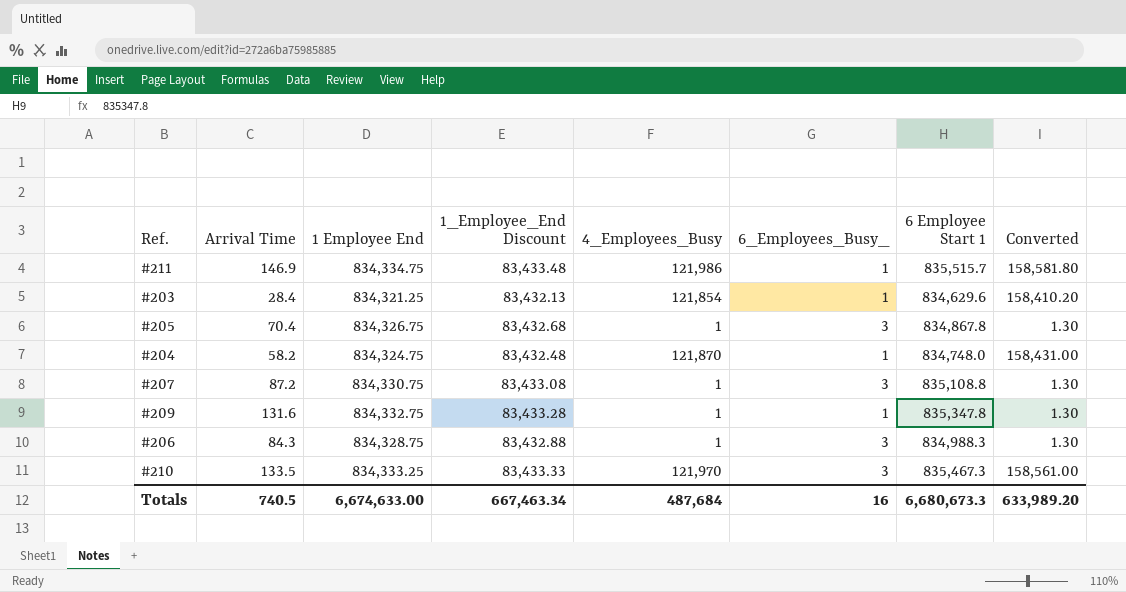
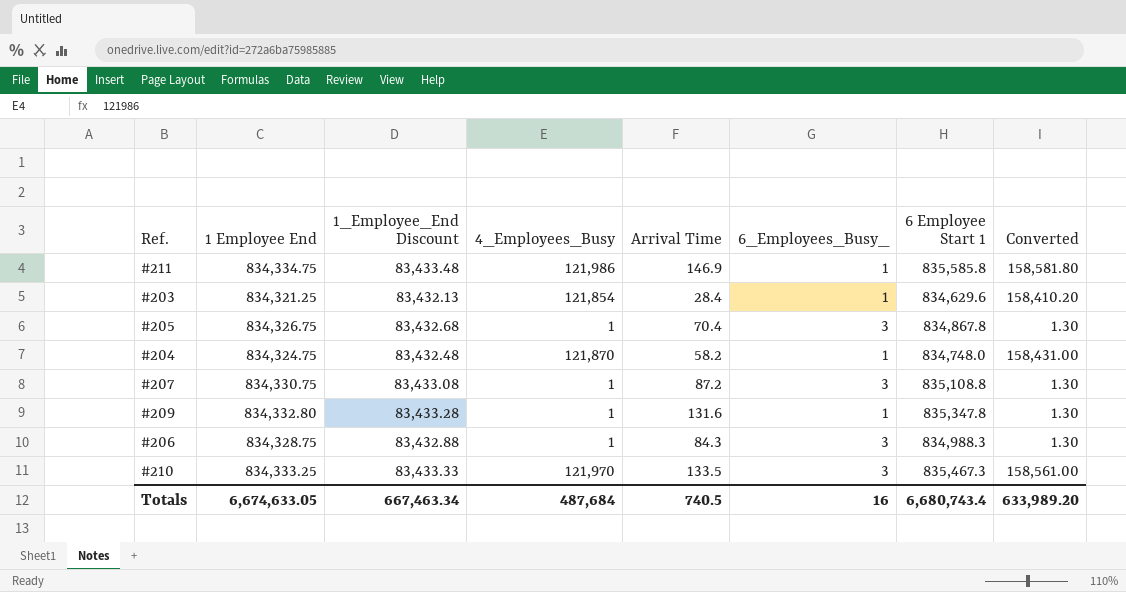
column Arrival Time | position: 2 -> 5
#211 | 6 Employee Start 1: 835,515.7 -> 835,585.8
#209 | 1 Employee End: 834,332.75 -> 834,332.80
Totals | 1 Employee End: 6,674,633.00 -> 6,674,633.05
Totals | 6 Employee Start 1: 6,680,673.3 -> 6,680,743.4

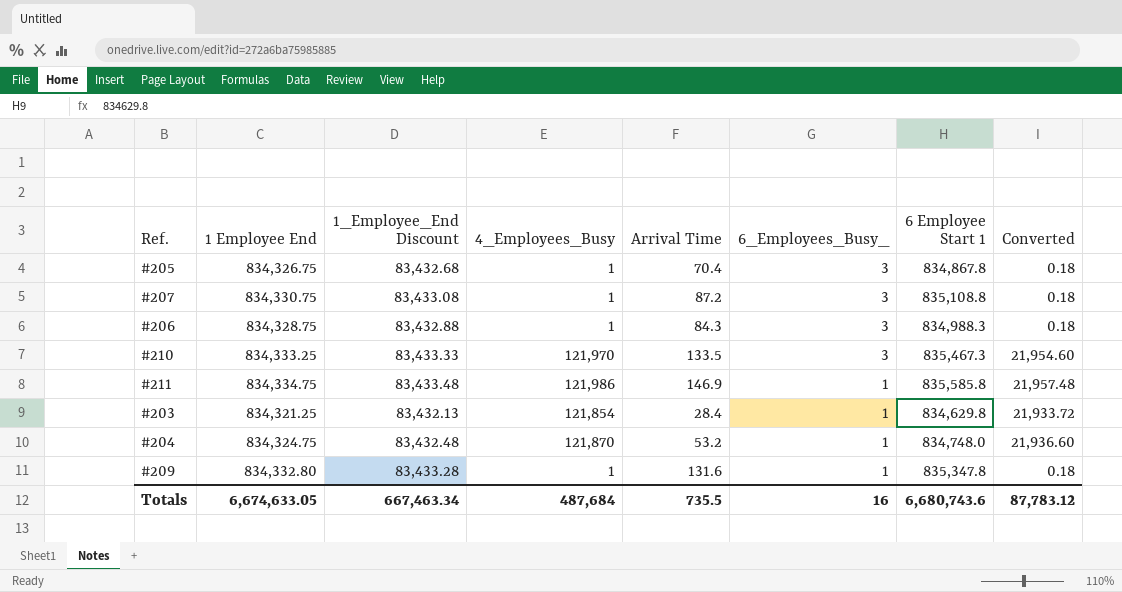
row order: none -> 6_Employees_Busy_ descending
column Converted | formula: [4_Employees_Busy] * 1.3 -> [4_Employees_Busy] * 0.18
#203 | 6 Employee Start 1: 834,629.6 -> 834,629.8
#204 | Arrival Time: 58.2 -> 53.2
Totals | Arrival Time: 740.5 -> 735.5
Totals | 6 Employee Start 1: 6,680,743.4 -> 6,680,743.6
Totals | Converted: 633,989.20 -> 87,783.12

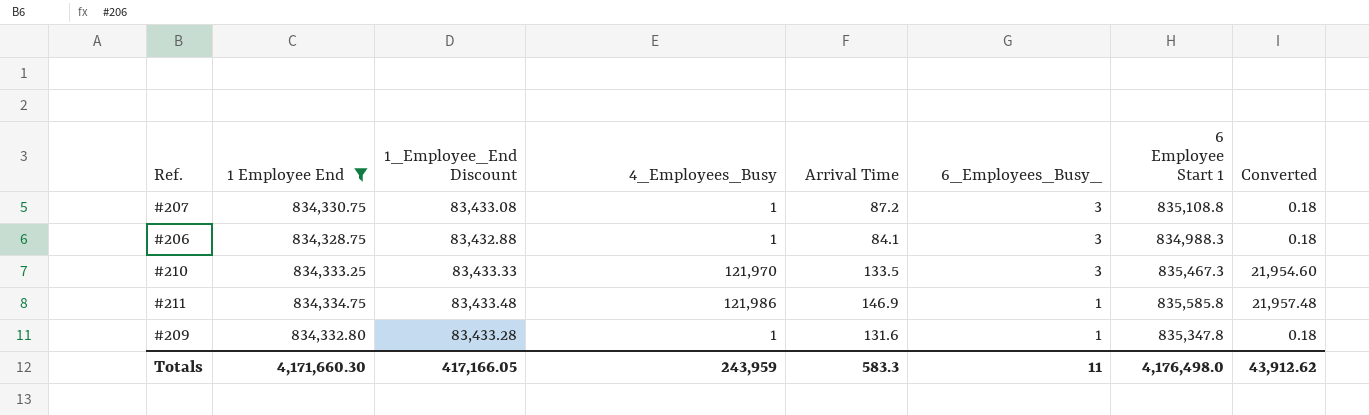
filter: none -> 1 Employee End >= 834,328.75
#206 | Arrival Time: 84.3 -> 84.1
Totals | 1 Employee End: 6,674,633.05 -> 4,171,660.30
Totals | 1_Employee_End Discount: 667,463.34 -> 417,166.05
Totals | 4_Employees_Busy: 487,684 -> 243,959
Totals | Arrival Time: 735.5 -> 583.3
Totals | 6_Employees_Busy_: 16 -> 11
Totals | 6 Employee Start 1: 6,680,743.6 -> 4,176,498.0
Totals | Converted: 87,783.12 -> 43,912.62

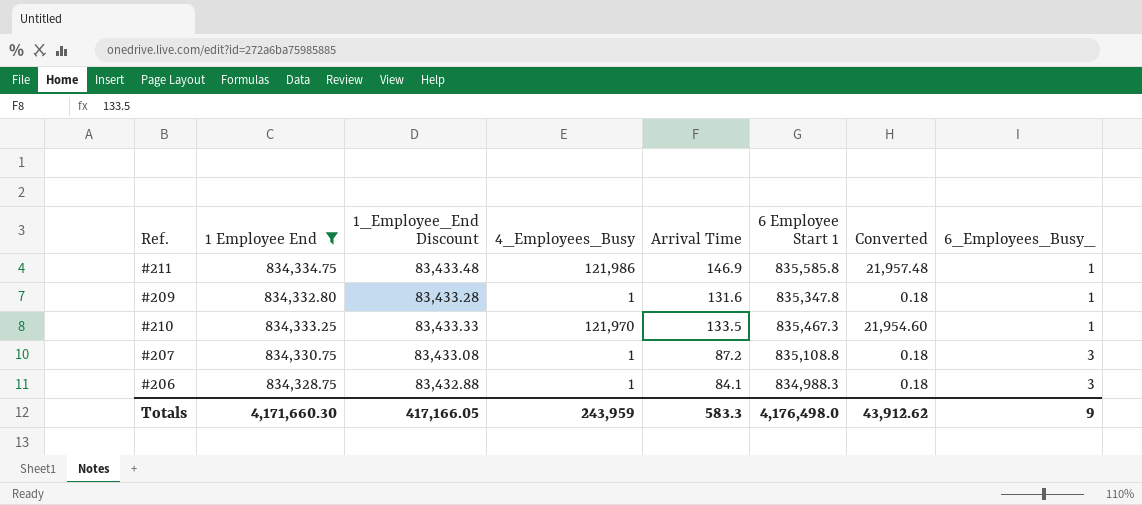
row order: 6_Employees_Busy_ descending -> 6_Employees_Busy_ ascending
column 6_Employees_Busy_ | position: 6 -> 8
#210 | 6_Employees_Busy_: 3 -> 1
Totals | 6_Employees_Busy_: 11 -> 9

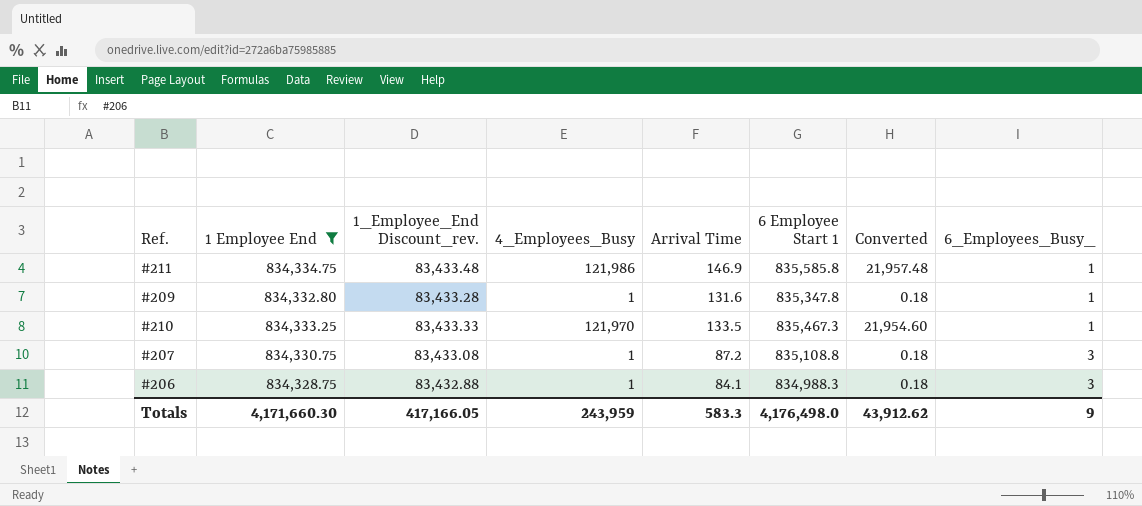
column name: 1_Employee_End Discount -> 1_Employee_End Discount_rev.

